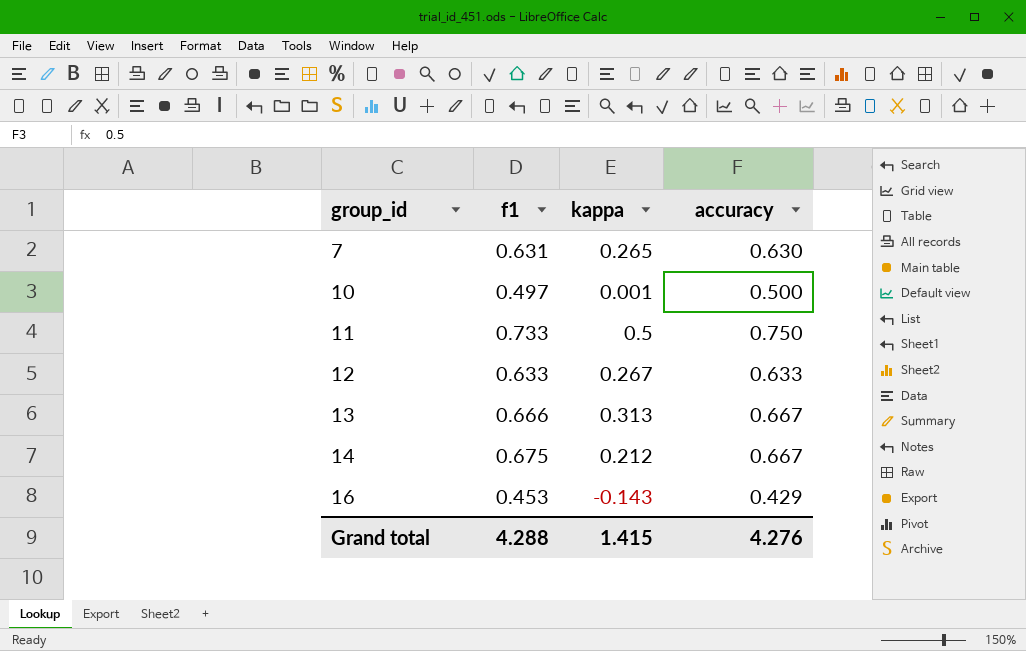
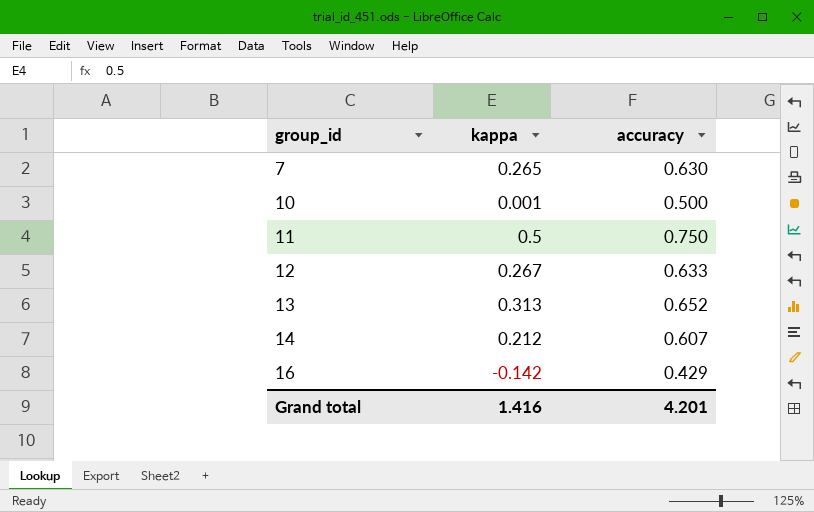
column f1 | position: 2 -> none
13 | accuracy: 0.667 -> 0.652
14 | accuracy: 0.667 -> 0.607
16 | kappa: -0.143 -> -0.142
Grand total | kappa: 1.415 -> 1.416
Grand total | accuracy: 4.276 -> 4.201

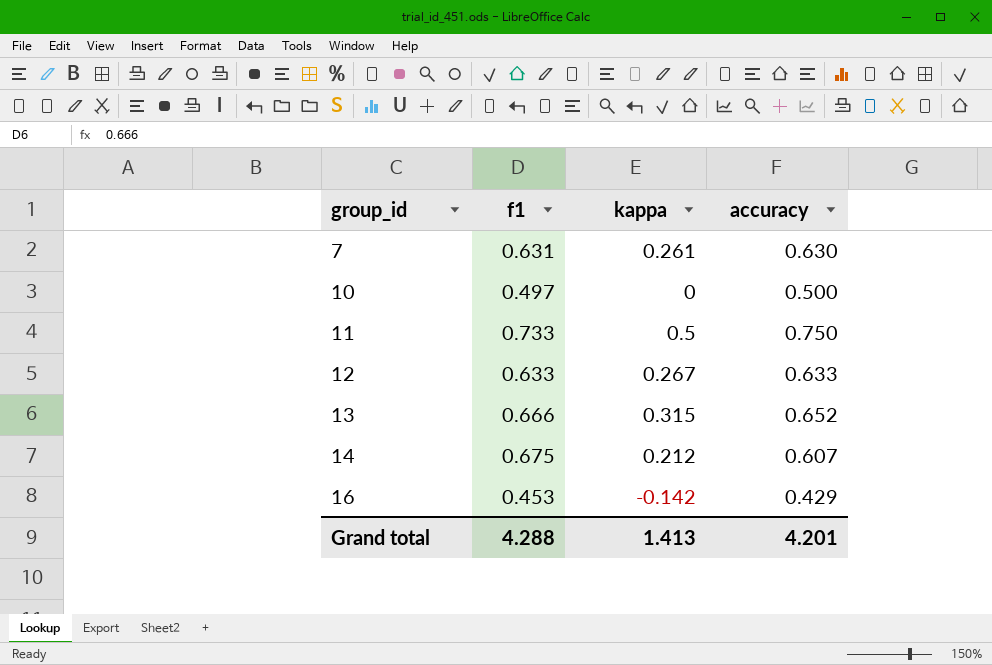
column f1 | position: none -> 2
7 | kappa: 0.265 -> 0.261
10 | kappa: 0.001 -> 0
13 | kappa: 0.313 -> 0.315
Grand total | kappa: 1.416 -> 1.413

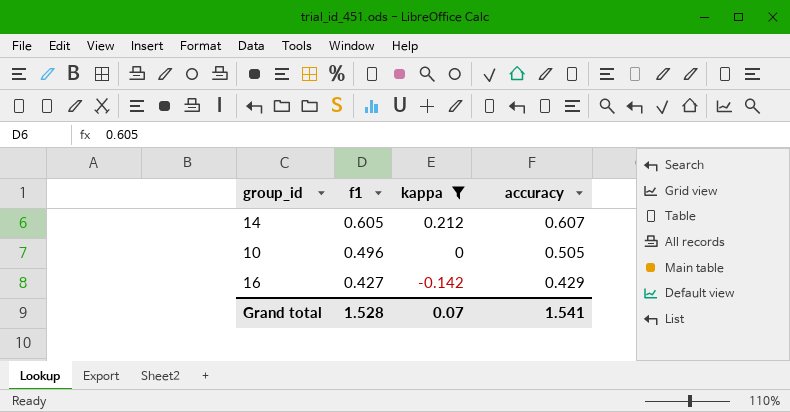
filter: none -> kappa <= 0.212
row order: group_id ascending -> f1 descending
14 | f1: 0.675 -> 0.605
10 | f1: 0.497 -> 0.496
10 | accuracy: 0.500 -> 0.505
16 | f1: 0.453 -> 0.427
Grand total | f1: 4.288 -> 1.528
Grand total | kappa: 1.413 -> 0.07
Grand total | accuracy: 4.201 -> 1.541

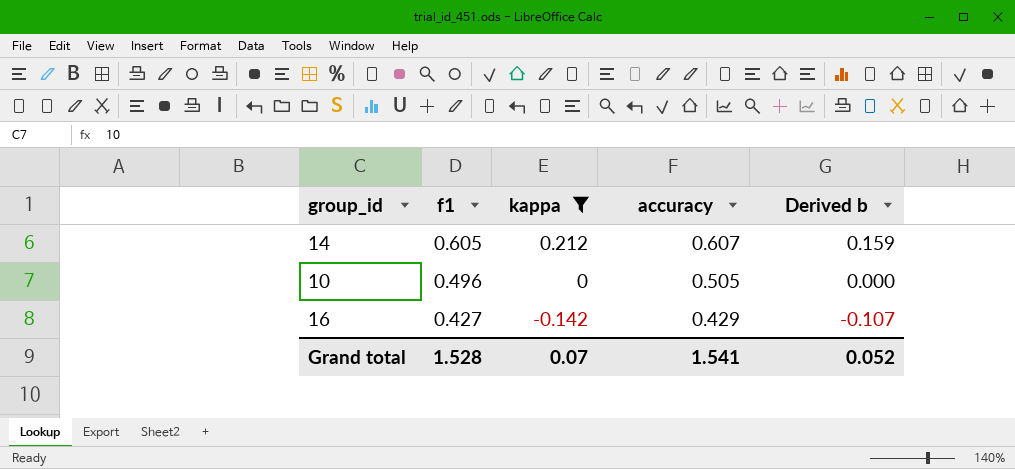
column Derived b | formula: none -> [kappa] * 0.75

